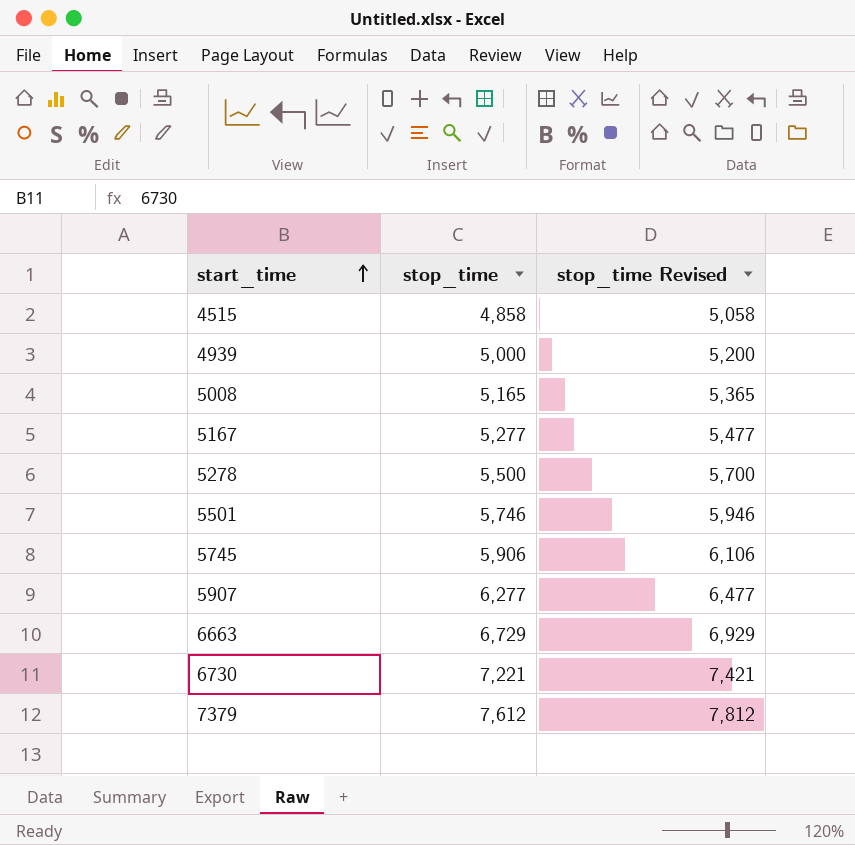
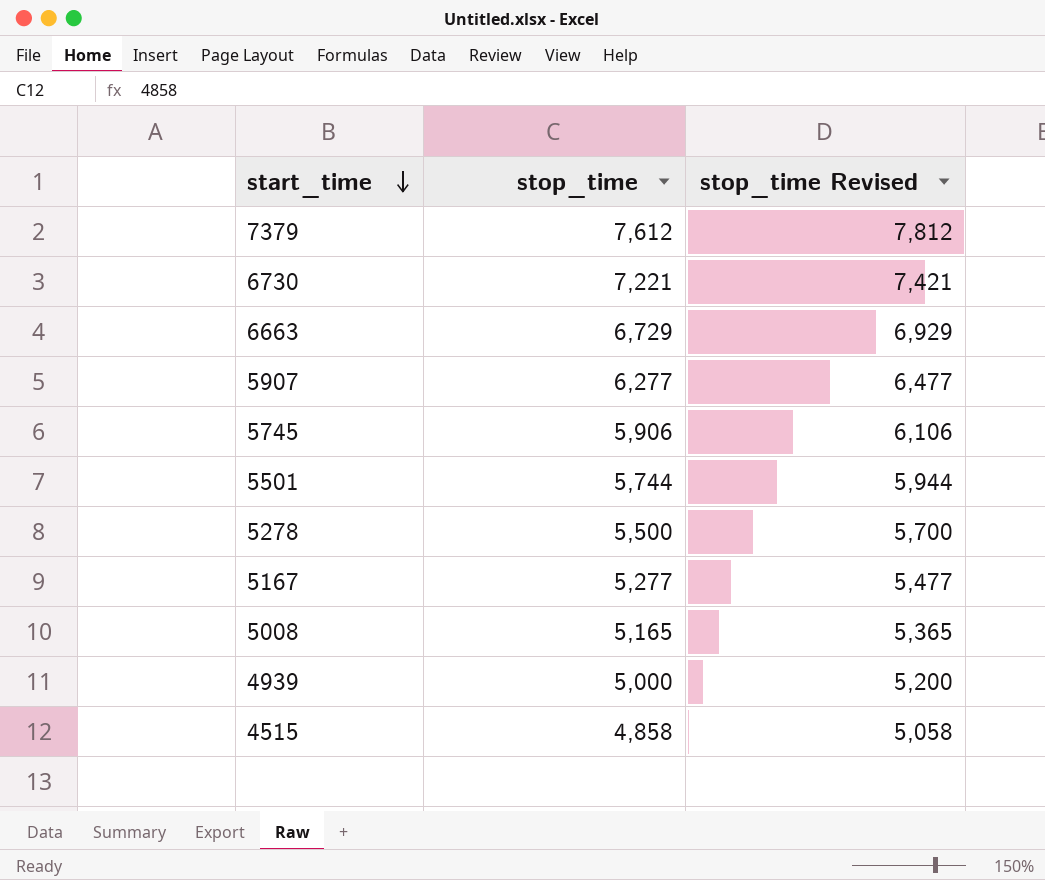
row order: start_time ascending -> start_time descending
5501 | stop_time: 5,746 -> 5,744
5501 | stop_time Revised: 5,946 -> 5,944

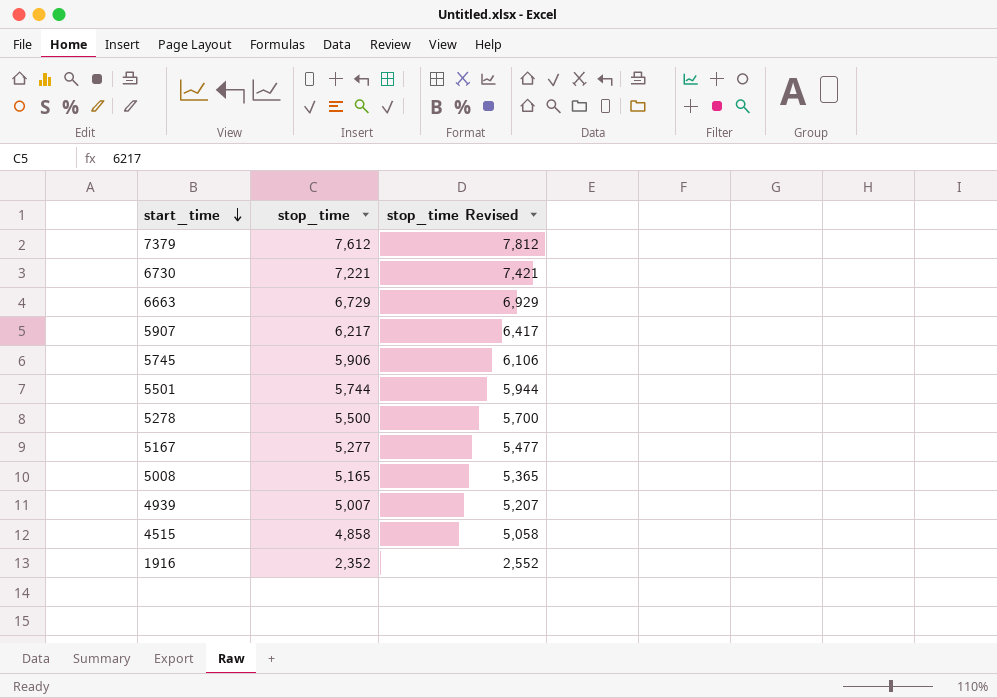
5907 | stop_time: 6,277 -> 6,217
5907 | stop_time Revised: 6,477 -> 6,417
4939 | stop_time: 5,000 -> 5,007
4939 | stop_time Revised: 5,200 -> 5,207
row 1916: none -> 2,352 | 2,552

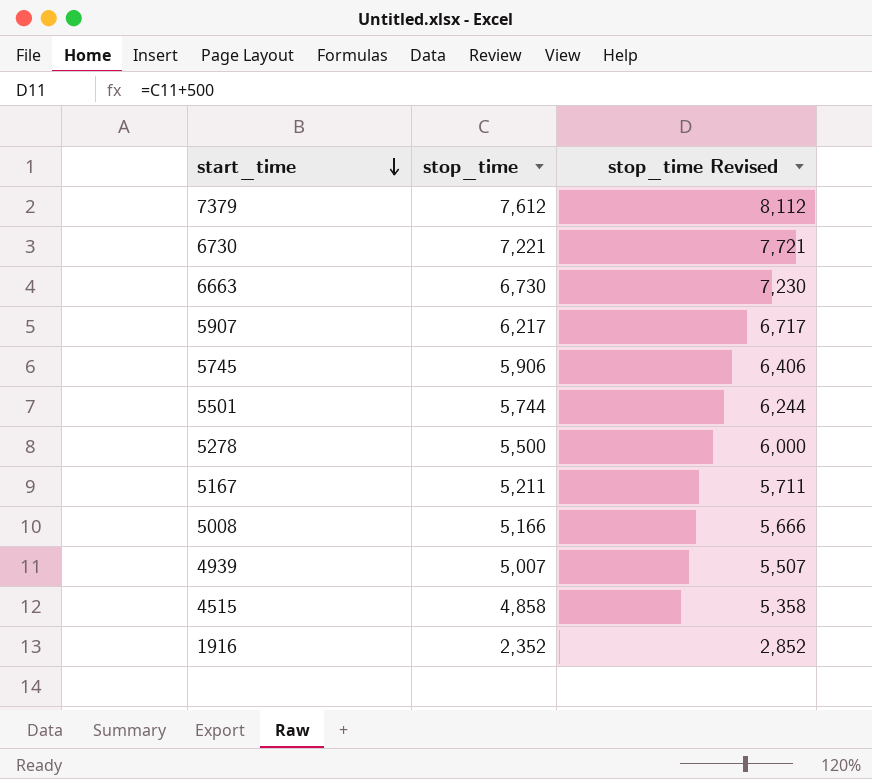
column stop_time Revised | formula: [stop_time] + 200 -> [stop_time] + 500
6663 | stop_time: 6,729 -> 6,730
5167 | stop_time: 5,277 -> 5,211
5008 | stop_time: 5,165 -> 5,166

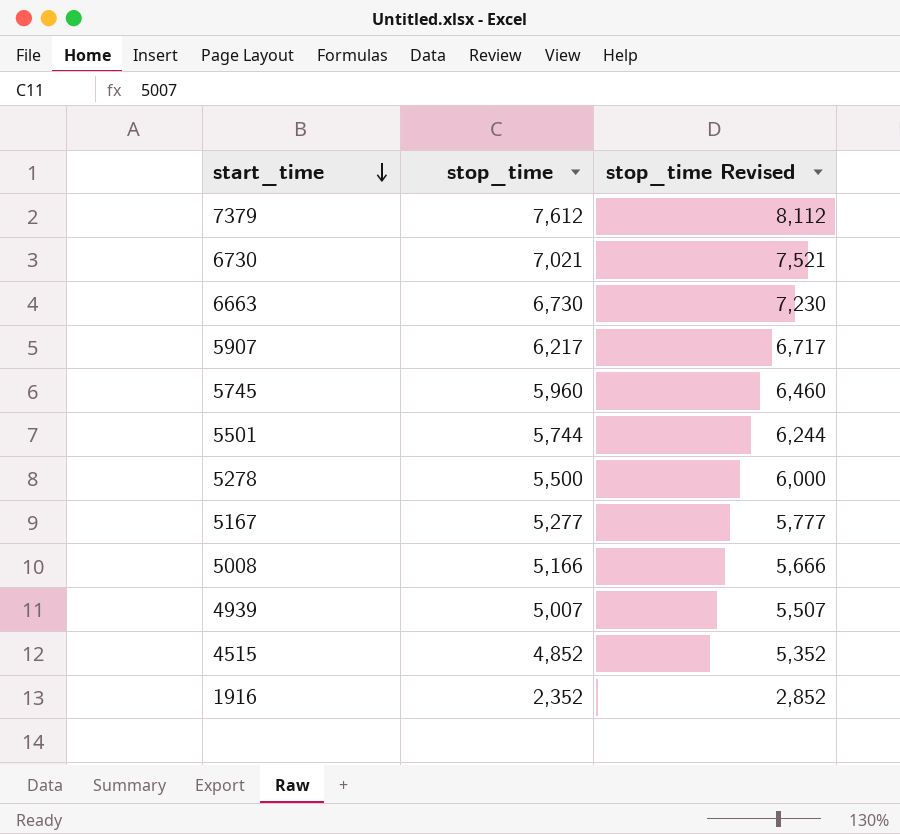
6730 | stop_time: 7,221 -> 7,021
6730 | stop_time Revised: 7,721 -> 7,521
5745 | stop_time: 5,906 -> 5,960
5745 | stop_time Revised: 6,406 -> 6,460
5167 | stop_time: 5,211 -> 5,277
5167 | stop_time Revised: 5,711 -> 5,777
4515 | stop_time: 4,858 -> 4,852
4515 | stop_time Revised: 5,358 -> 5,352

